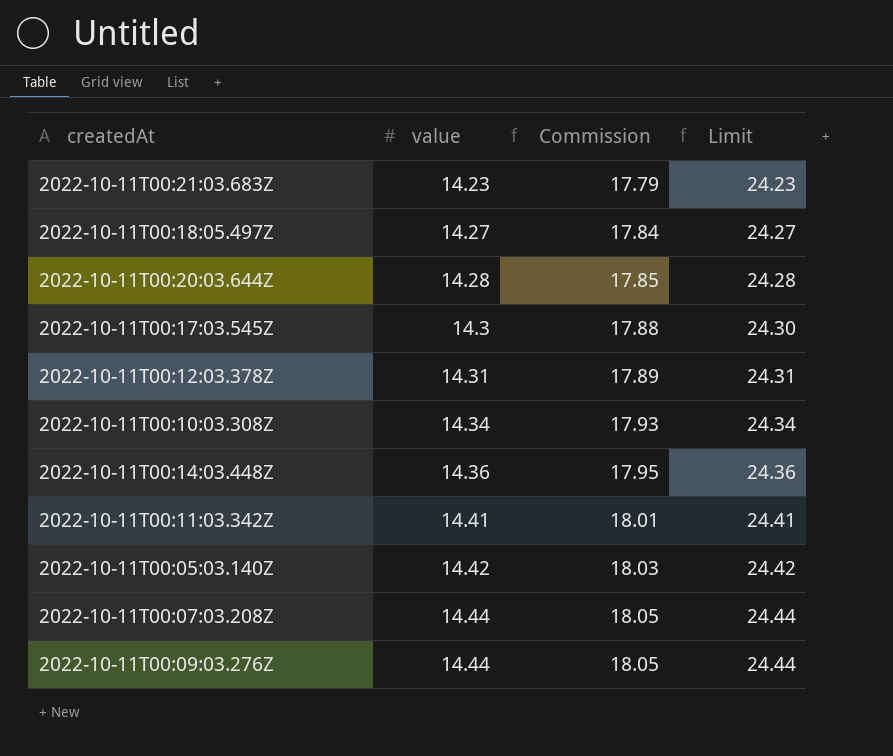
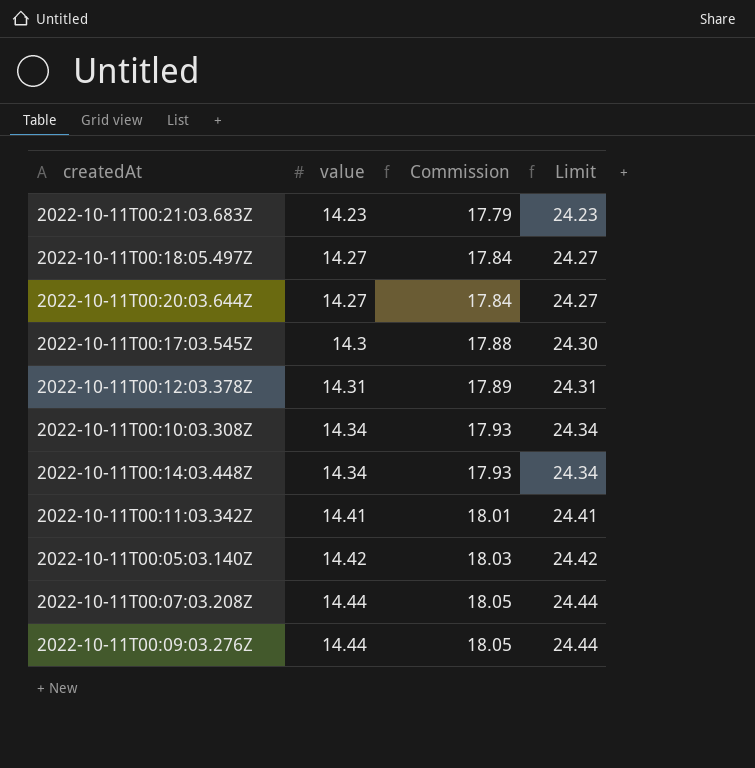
2022-10-11T00:20:03.644Z | value: 14.28 -> 14.27
2022-10-11T00:20:03.644Z | Commission: 17.85 -> 17.84
2022-10-11T00:20:03.644Z | Limit: 24.28 -> 24.27
2022-10-11T00:14:03.448Z | value: 14.36 -> 14.34
2022-10-11T00:14:03.448Z | Commission: 17.95 -> 17.93
2022-10-11T00:14:03.448Z | Limit: 24.36 -> 24.34

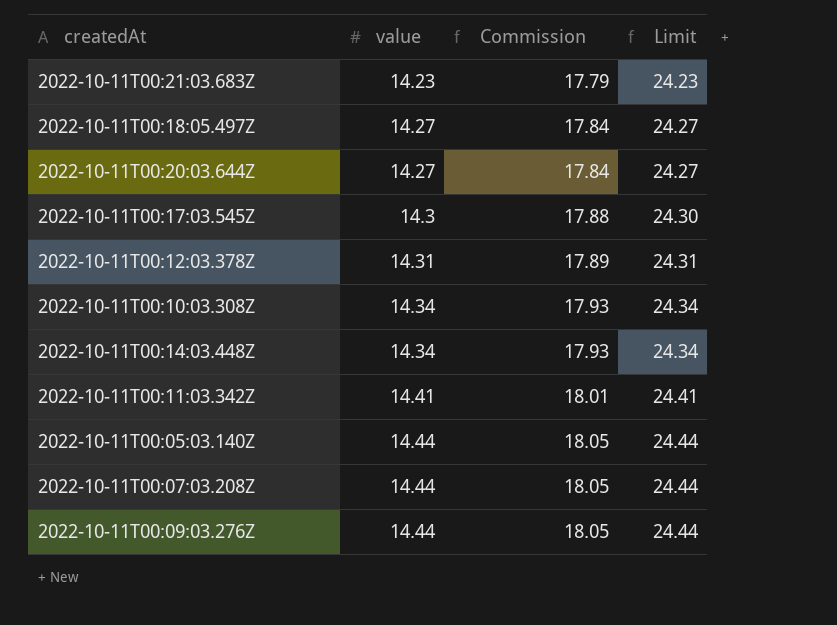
2022-10-11T00:05:03.140Z | value: 14.42 -> 14.44
2022-10-11T00:05:03.140Z | Commission: 18.03 -> 18.05
2022-10-11T00:05:03.140Z | Limit: 24.42 -> 24.44

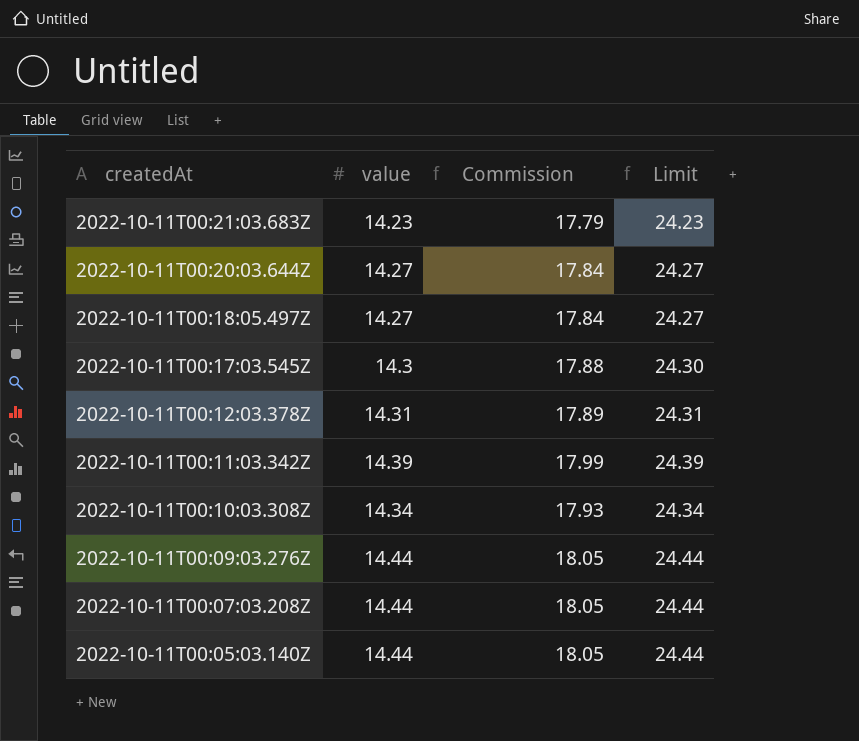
row order: value ascending -> createdAt descending
row 2022-10-11T00:14:03.448Z: 14.34 | 17.93 | 24.34 -> none
2022-10-11T00:11:03.342Z | value: 14.41 -> 14.39
2022-10-11T00:11:03.342Z | Commission: 18.01 -> 17.99
2022-10-11T00:11:03.342Z | Limit: 24.41 -> 24.39

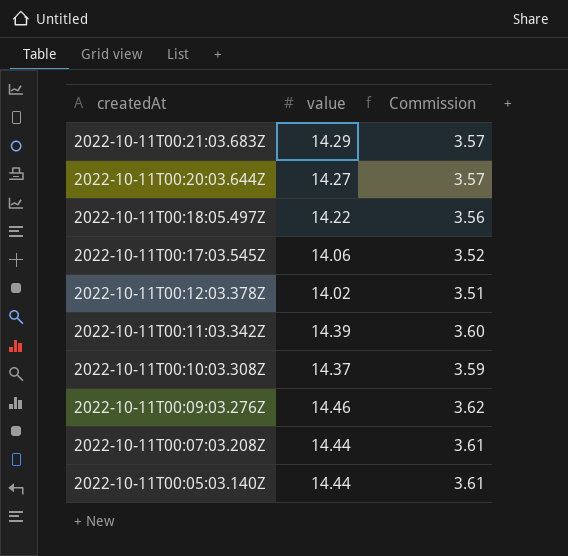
column Limit | formula: [value] + 10 -> none
column Commission | formula: [value] * 1.25 -> [value] * 0.25
2022-10-11T00:21:03.683Z | value: 14.23 -> 14.29
2022-10-11T00:18:05.497Z | value: 14.27 -> 14.22
2022-10-11T00:17:03.545Z | value: 14.3 -> 14.06
2022-10-11T00:12:03.378Z | value: 14.31 -> 14.02
2022-10-11T00:10:03.308Z | value: 14.34 -> 14.37
2022-10-11T00:09:03.276Z | value: 14.44 -> 14.46

